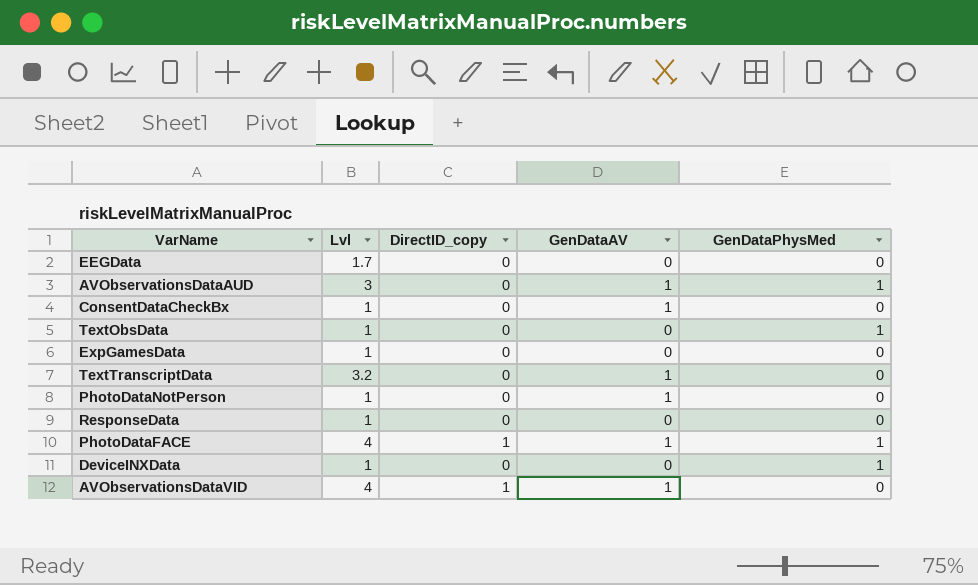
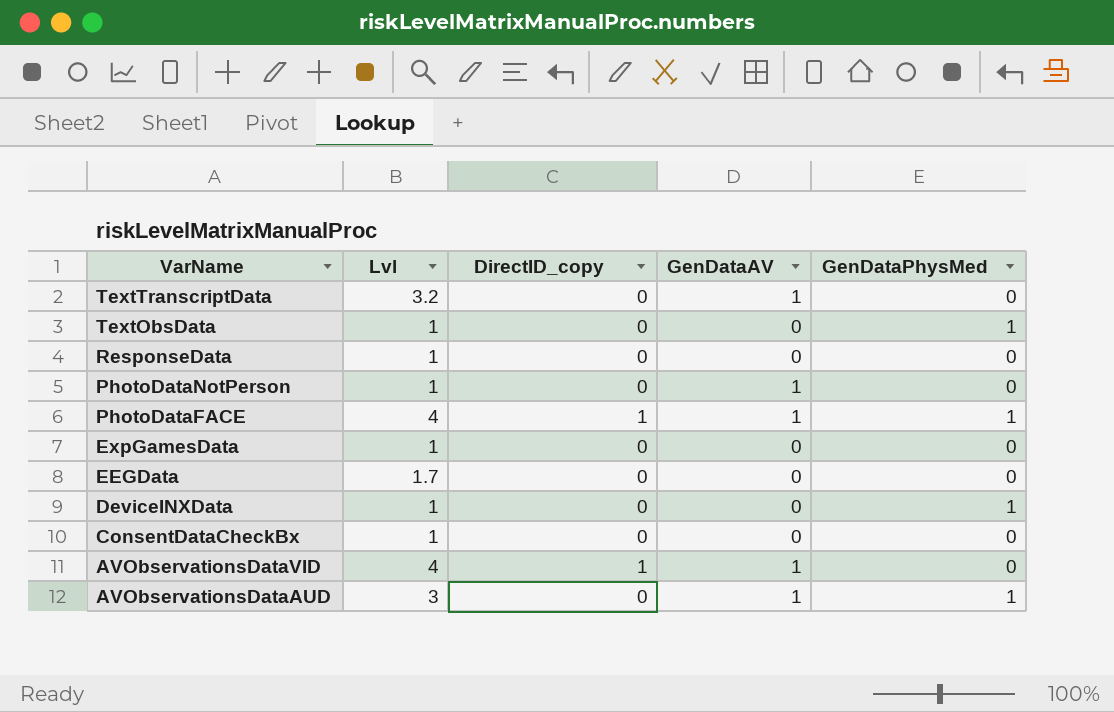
row order: none -> VarName descending
ConsentDataCheckBx | GenDataAV: 1 -> 0

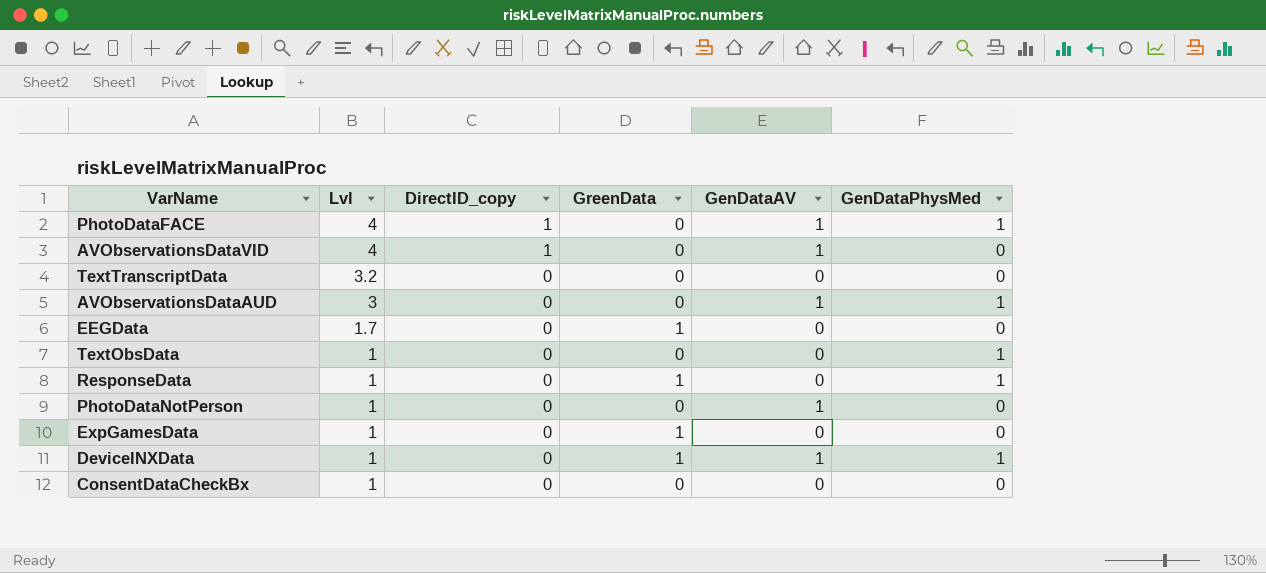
row order: VarName descending -> Lvl descending
column GreenData | position: none -> 4
TextTranscriptData | GenDataAV: 1 -> 0
ResponseData | GenDataPhysMed: 0 -> 1
DeviceINXData | GenDataAV: 0 -> 1

